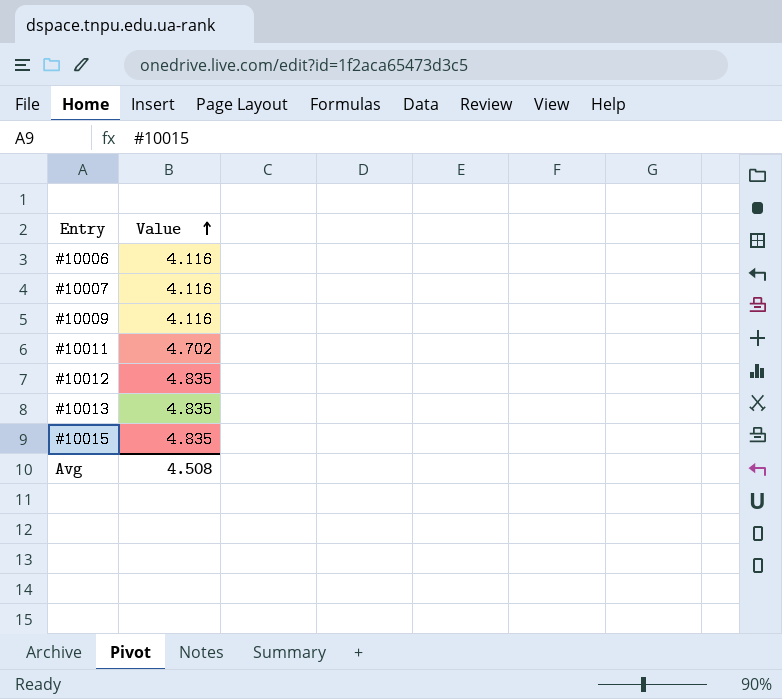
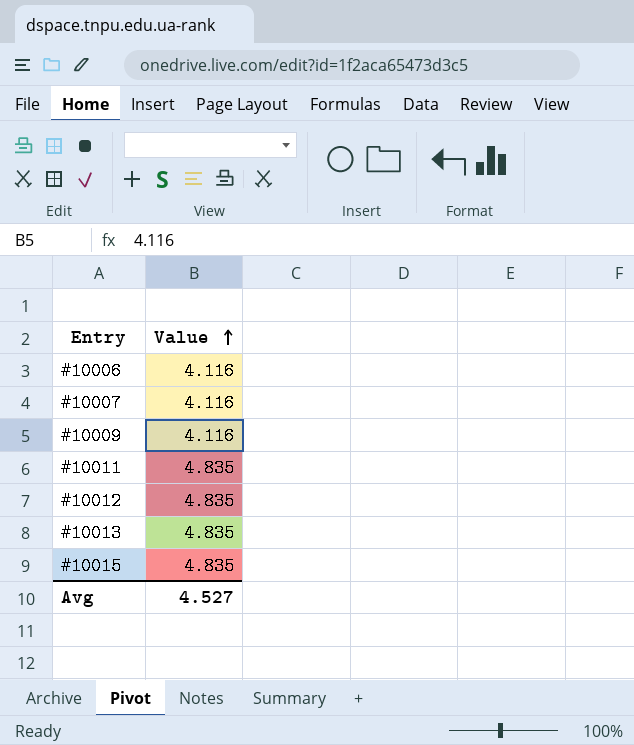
#10011 | Value: 4.702 -> 4.835
Avg | Value: 4.508 -> 4.527

